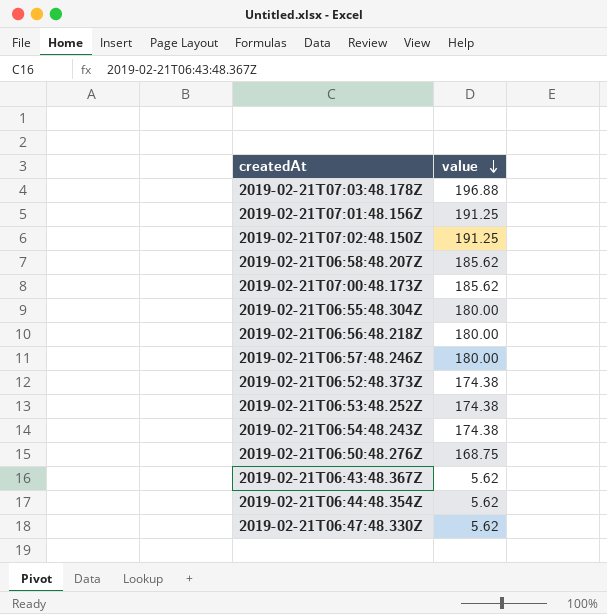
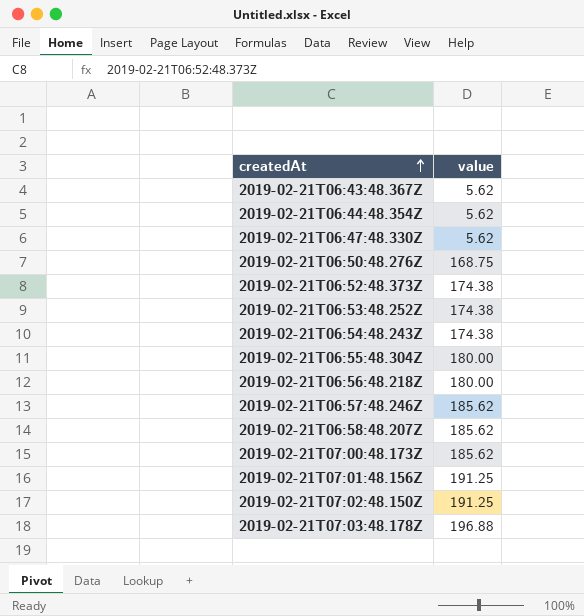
row order: value descending -> createdAt ascending
2019-02-21T06:57:48.246Z | value: 180.00 -> 185.62

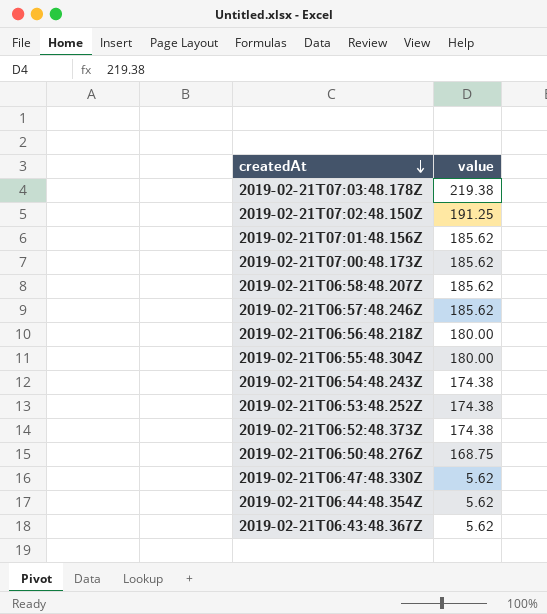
row order: createdAt ascending -> createdAt descending
2019-02-21T07:03:48.178Z | value: 196.88 -> 219.38
2019-02-21T07:01:48.156Z | value: 191.25 -> 185.62

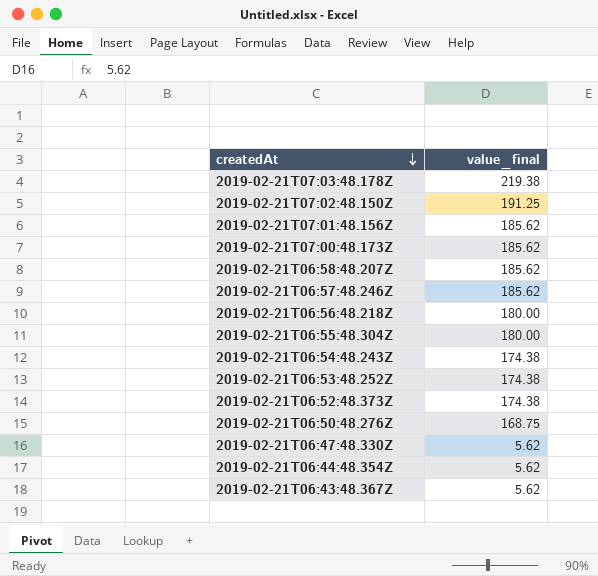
column name: value -> value_final

